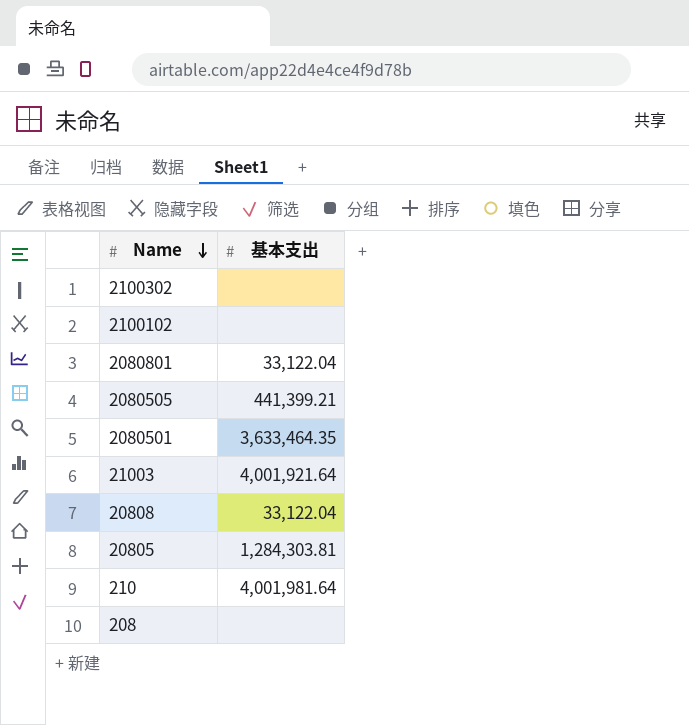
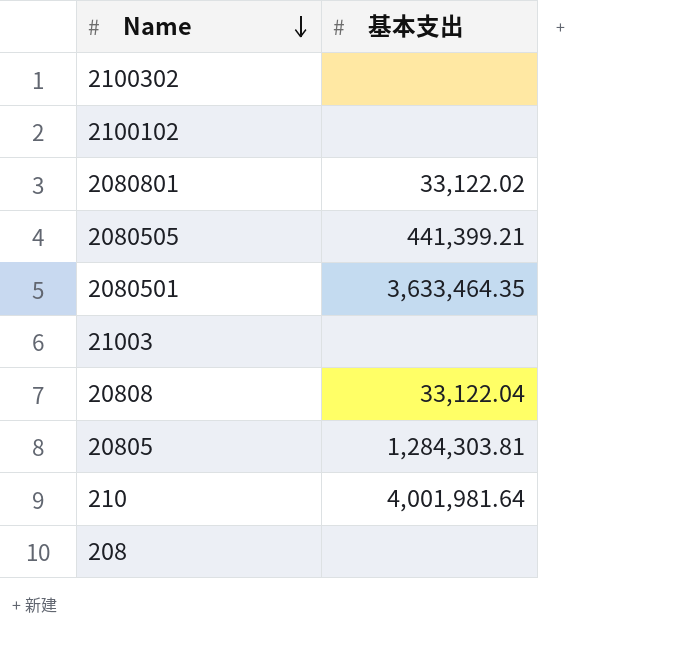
2080801 | 基本支出: 33,122.04 -> 33,122.02
21003 | 基本支出: 4,001,921.64 -> none

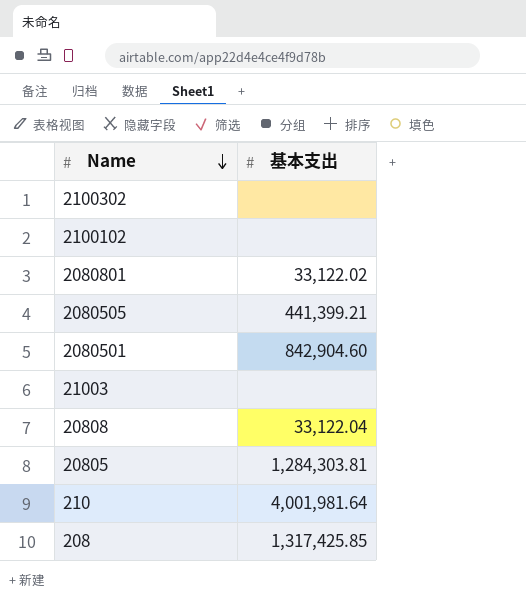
2080501 | 基本支出: 3,633,464.35 -> 842,904.60
208 | 基本支出: none -> 1,317,425.85

